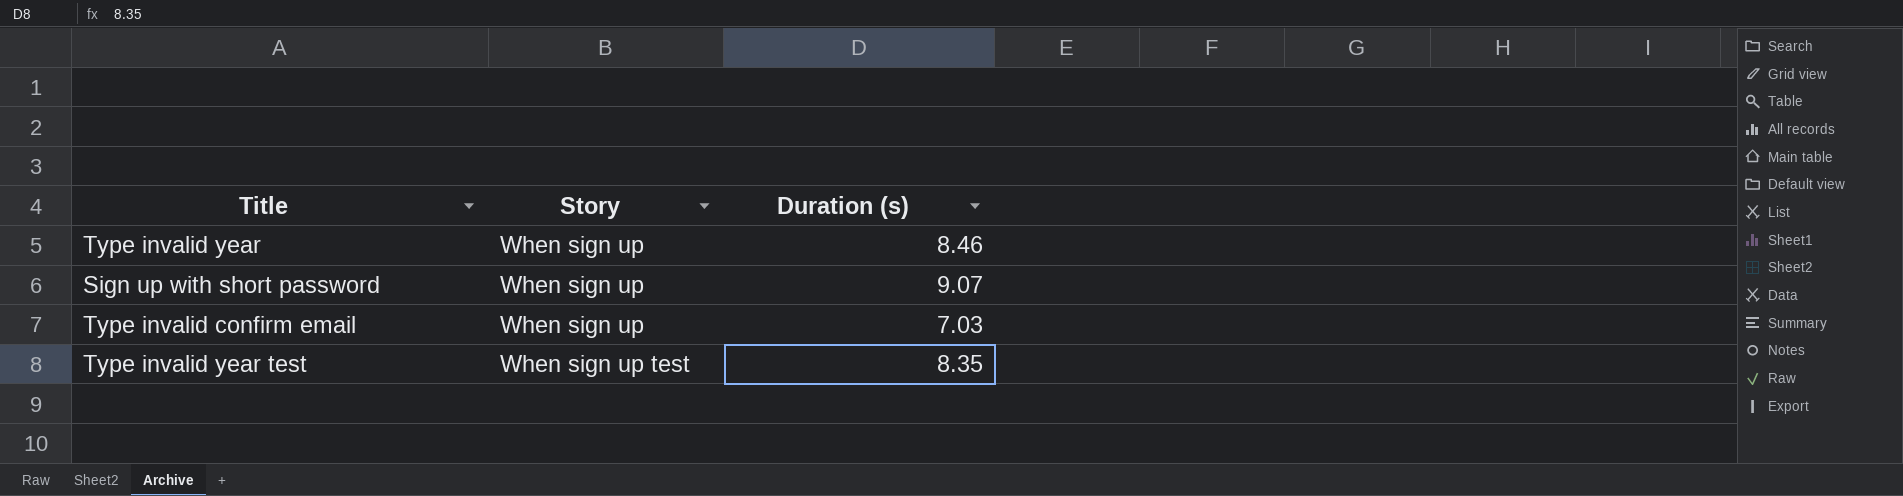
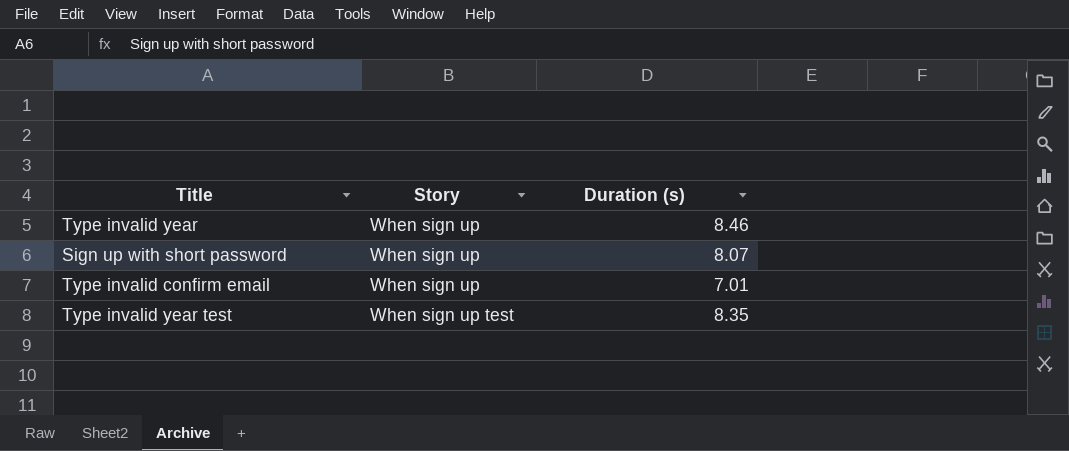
Sign up with short password | Duration (s): 9.07 -> 8.07
Type invalid confirm email | Duration (s): 7.03 -> 7.01

